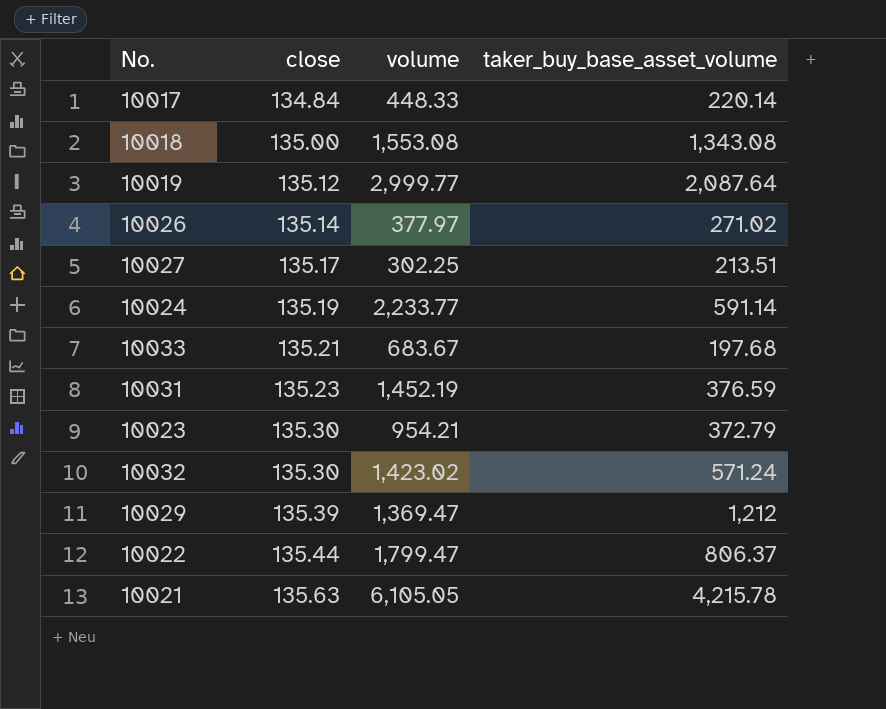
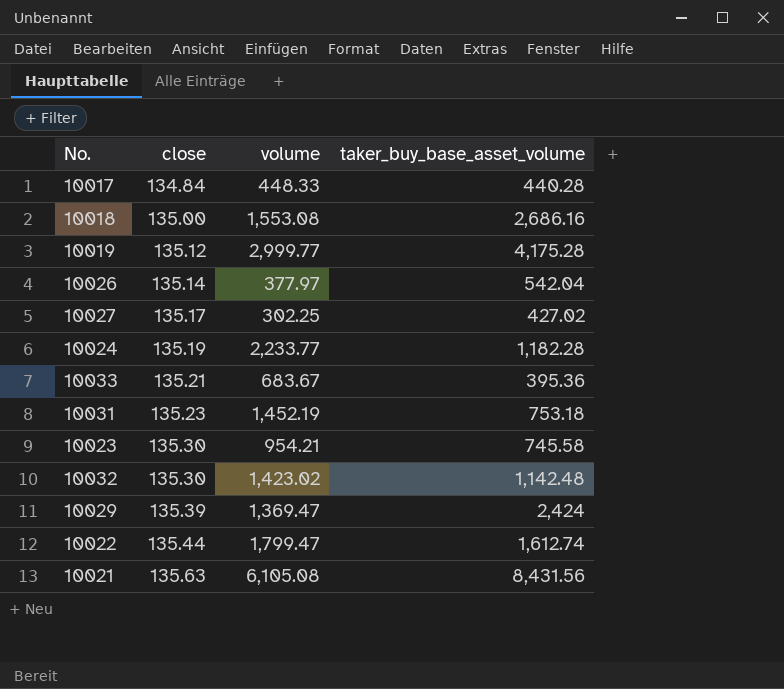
10017 | taker_buy_base_asset_volume: 220.14 -> 440.28
10018 | taker_buy_base_asset_volume: 1,343.08 -> 2,686.16
10019 | taker_buy_base_asset_volume: 2,087.64 -> 4,175.28
10026 | taker_buy_base_asset_volume: 271.02 -> 542.04
10027 | taker_buy_base_asset_volume: 213.51 -> 427.02
10024 | taker_buy_base_asset_volume: 591.14 -> 1,182.28
10033 | taker_buy_base_asset_volume: 197.68 -> 395.36
10031 | taker_buy_base_asset_volume: 376.59 -> 753.18
10023 | taker_buy_base_asset_volume: 372.79 -> 745.58
10032 | taker_buy_base_asset_volume: 571.24 -> 1,142.48
10029 | taker_buy_base_asset_volume: 1,212 -> 2,424
10022 | taker_buy_base_asset_volume: 806.37 -> 1,612.74
10021 | volume: 6,105.05 -> 6,105.08
10021 | taker_buy_base_asset_volume: 4,215.78 -> 8,431.56

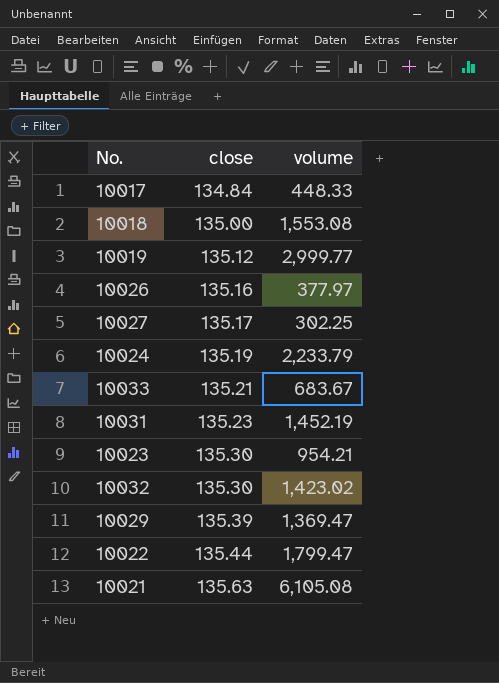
column taker_buy_base_asset_volume | position: 4 -> none
10026 | close: 135.14 -> 135.16
10024 | volume: 2,233.77 -> 2,233.79

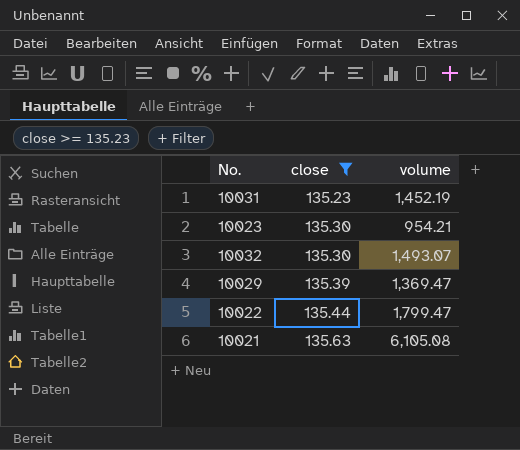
filter: none -> close >= 135.23
10032 | volume: 1,423.02 -> 1,493.07

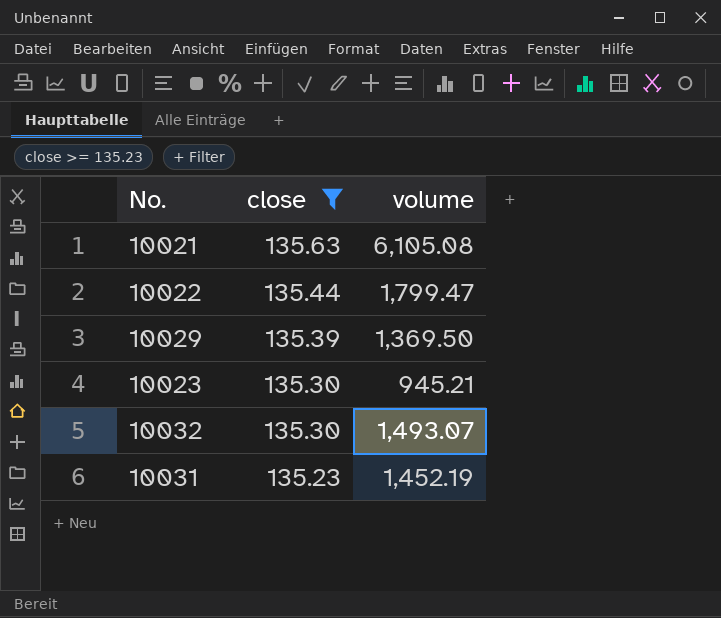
row order: close ascending -> close descending
10029 | volume: 1,369.47 -> 1,369.50
10023 | volume: 954.21 -> 945.21

